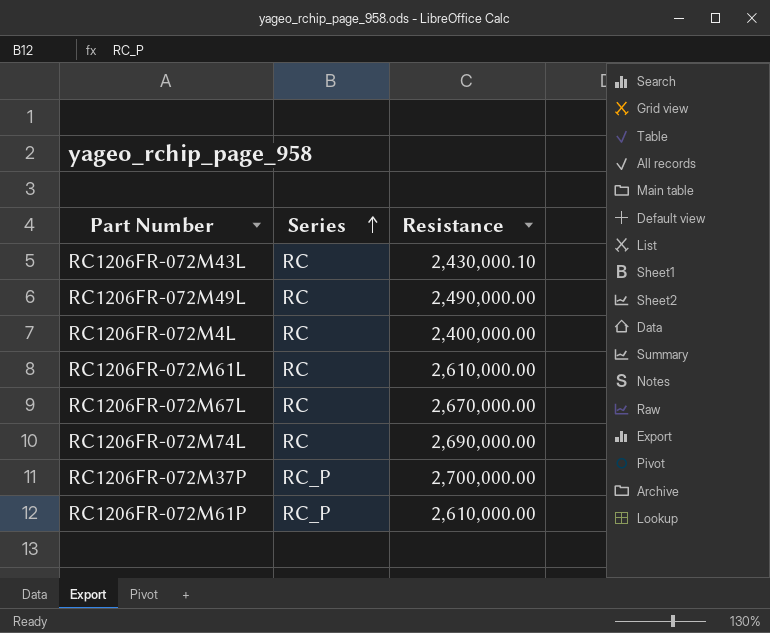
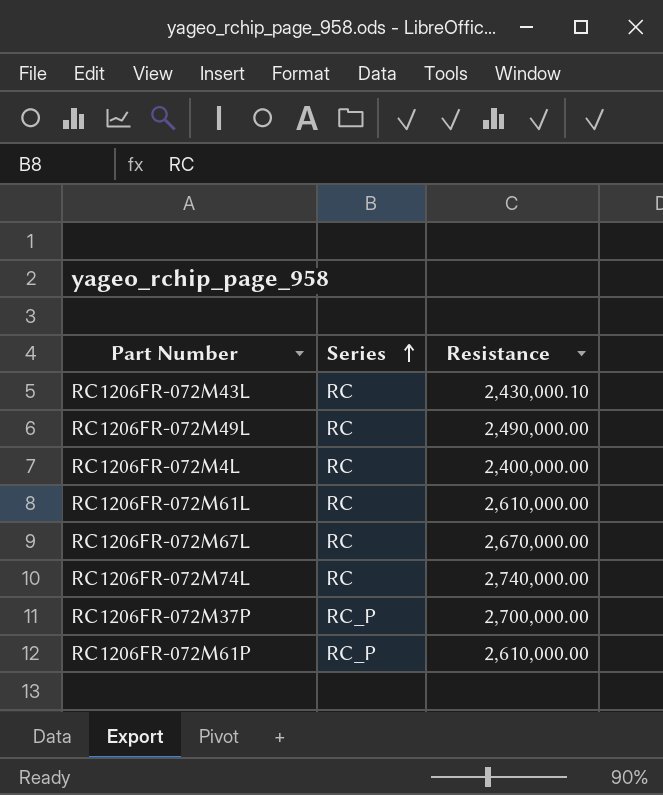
RC1206FR-072M74L | Resistance: 2,690,000.00 -> 2,740,000.00

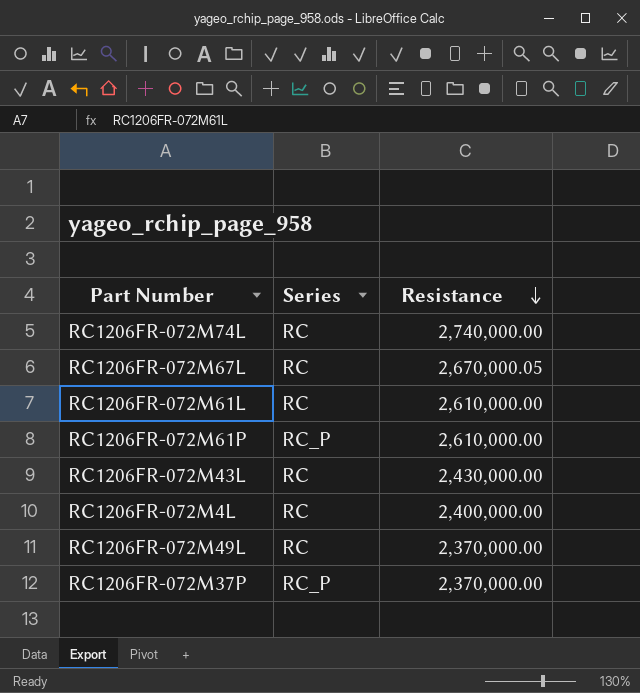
row order: Series ascending -> Resistance descending
RC1206FR-072M67L | Resistance: 2,670,000.00 -> 2,670,000.05
RC1206FR-072M43L | Resistance: 2,430,000.10 -> 2,430,000.00
RC1206FR-072M49L | Resistance: 2,490,000.00 -> 2,370,000.00
RC1206FR-072M37P | Resistance: 2,700,000.00 -> 2,370,000.00

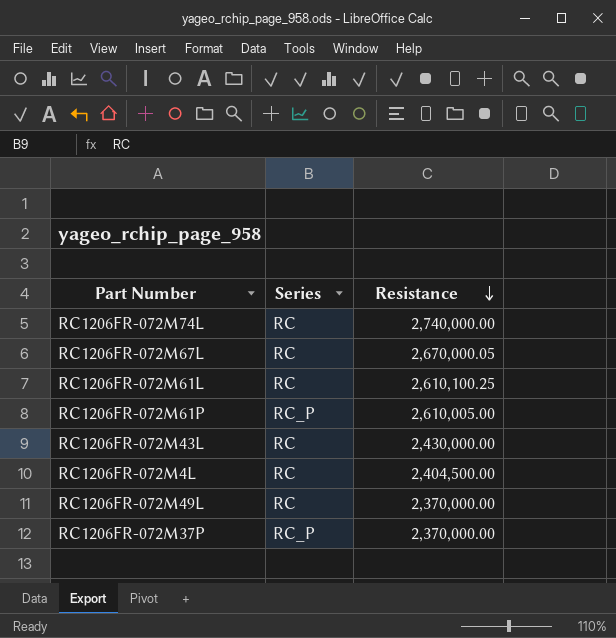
RC1206FR-072M61L | Resistance: 2,610,000.00 -> 2,610,100.25
RC1206FR-072M61P | Resistance: 2,610,000.00 -> 2,610,005.00
RC1206FR-072M4L | Resistance: 2,400,000.00 -> 2,404,500.00

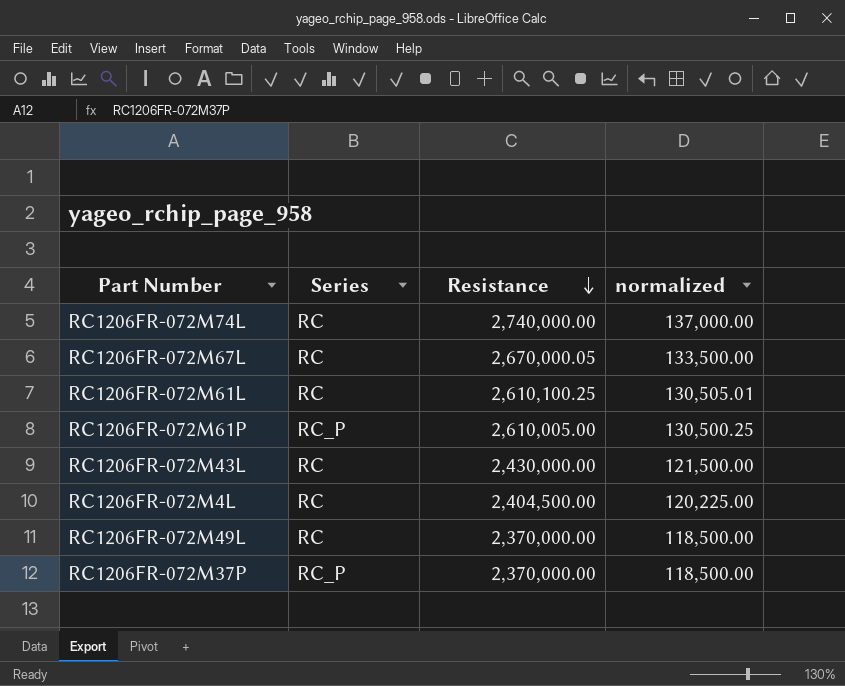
column normalized | formula: none -> [Resistance] * 0.05

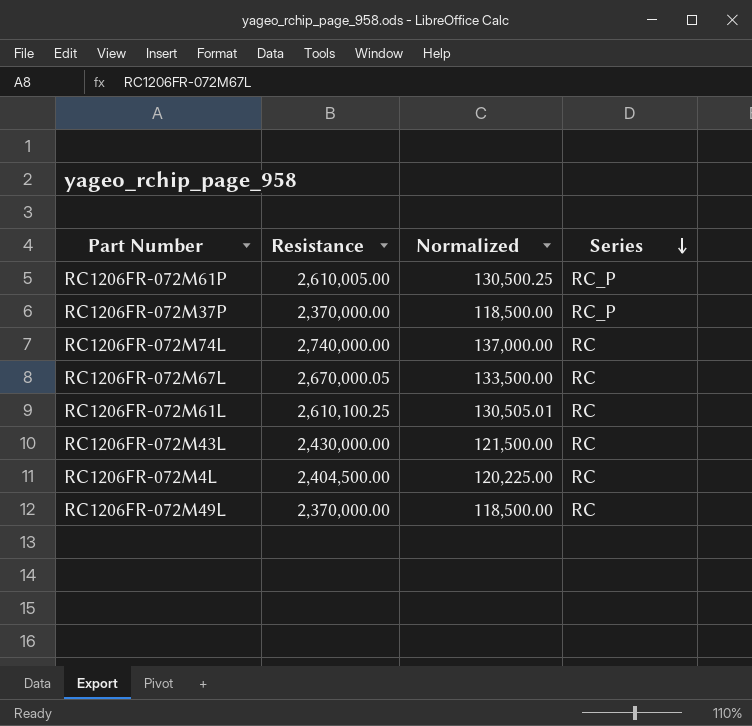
row order: Resistance descending -> Series descending
column name: normalized -> Normalized
column Series | position: 2 -> 4

